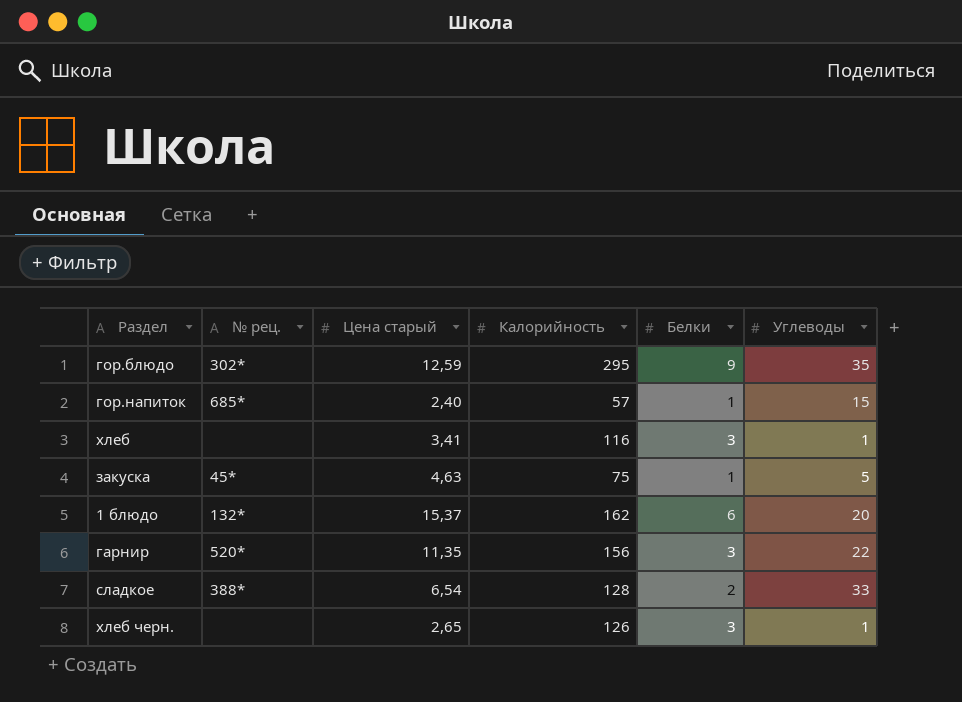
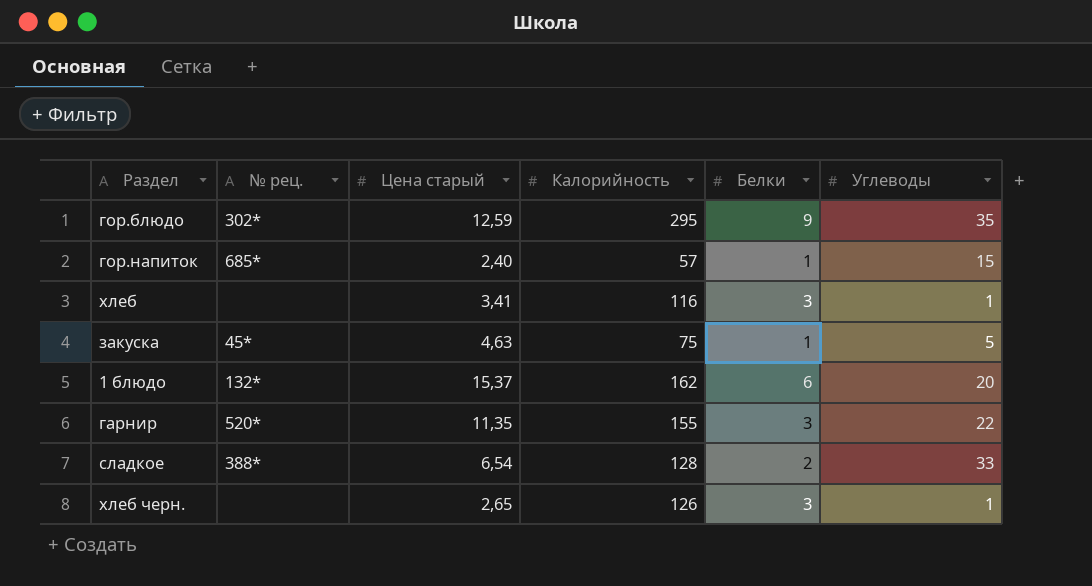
гарнир | Калорийность: 156 -> 155

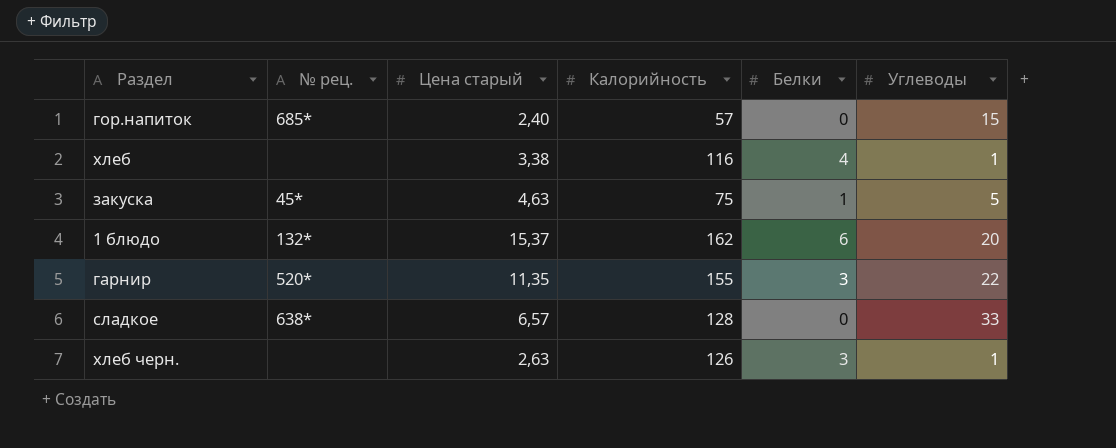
row гор.блюдо: 302* | 12,59 | 295 | 9 | 35 -> none
гор.напиток | Белки: 1 -> 0
хлеб | Цена старый: 3,41 -> 3,38
хлеб | Белки: 3 -> 4
сладкое | № рец.: 388* -> 638*
сладкое | Цена старый: 6,54 -> 6,57
сладкое | Белки: 2 -> 0
хлеб черн. | Цена старый: 2,65 -> 2,63

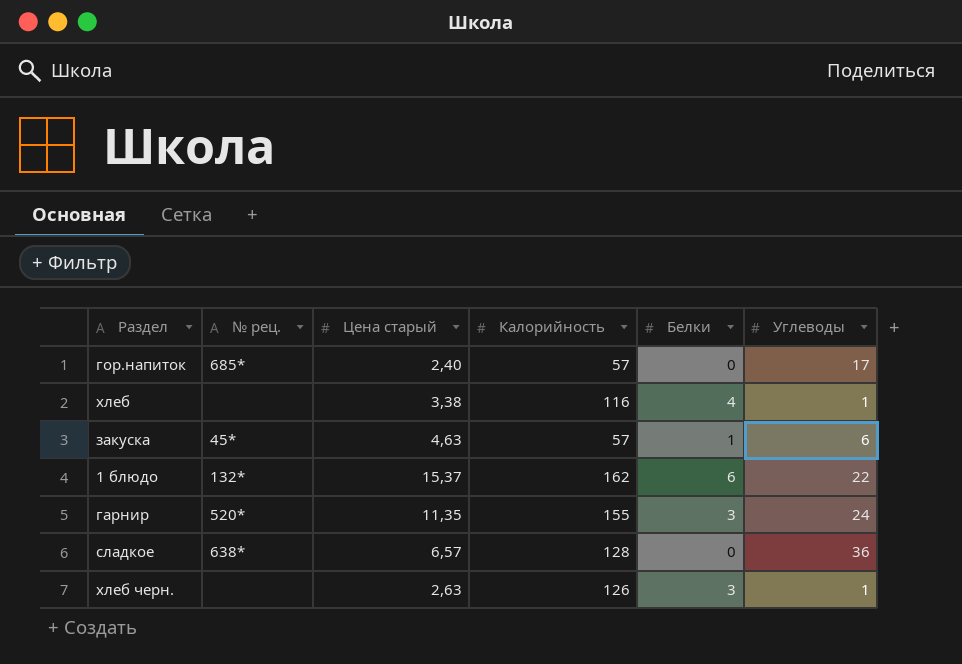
гор.напиток | Углеводы: 15 -> 17
закуска | Калорийность: 75 -> 57
закуска | Углеводы: 5 -> 6
1 блюдо | Углеводы: 20 -> 22
гарнир | Углеводы: 22 -> 24
сладкое | Углеводы: 33 -> 36

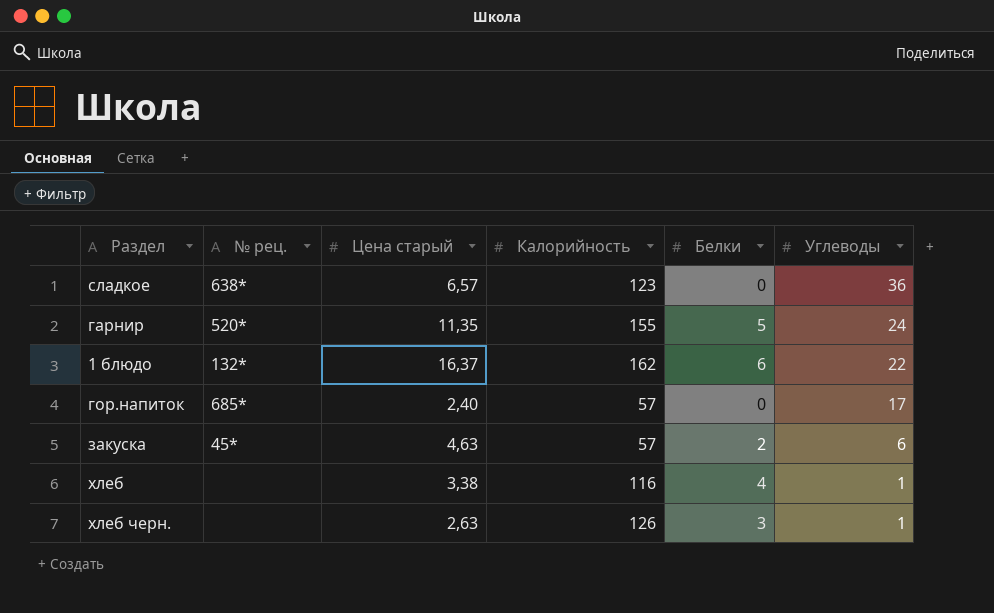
row order: none -> Углеводы descending
сладкое | Калорийность: 128 -> 123
гарнир | Белки: 3 -> 5
1 блюдо | Цена старый: 15,37 -> 16,37
закуска | Белки: 1 -> 2

